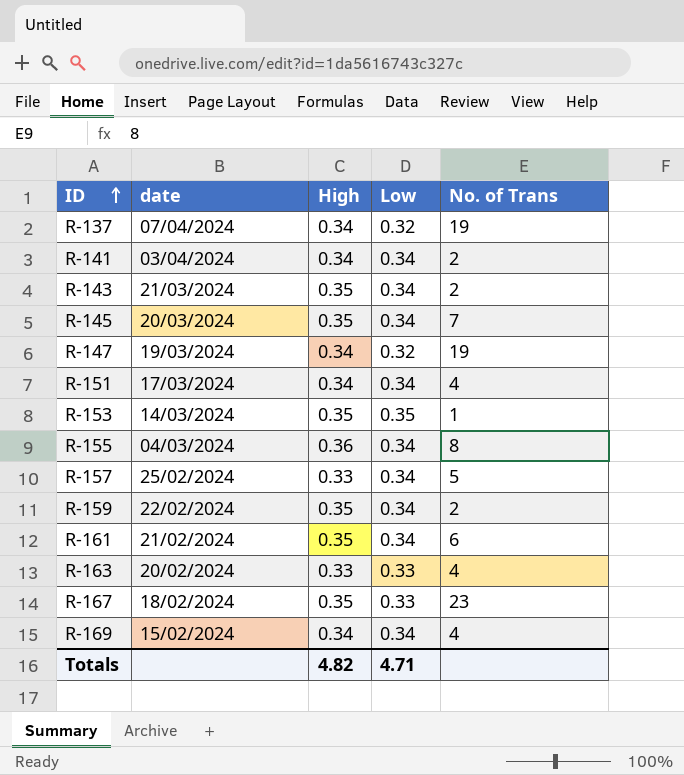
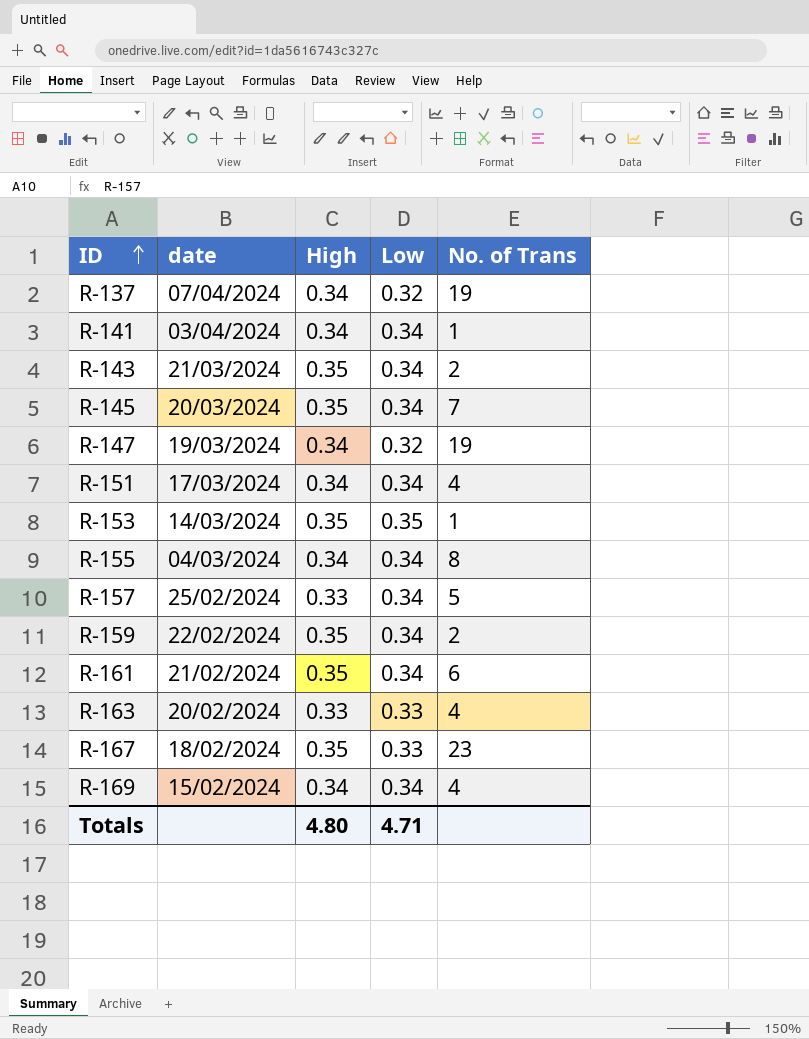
R-141 | No. of Trans: 2 -> 1
R-155 | High: 0.36 -> 0.34
Totals | High: 4.82 -> 4.80

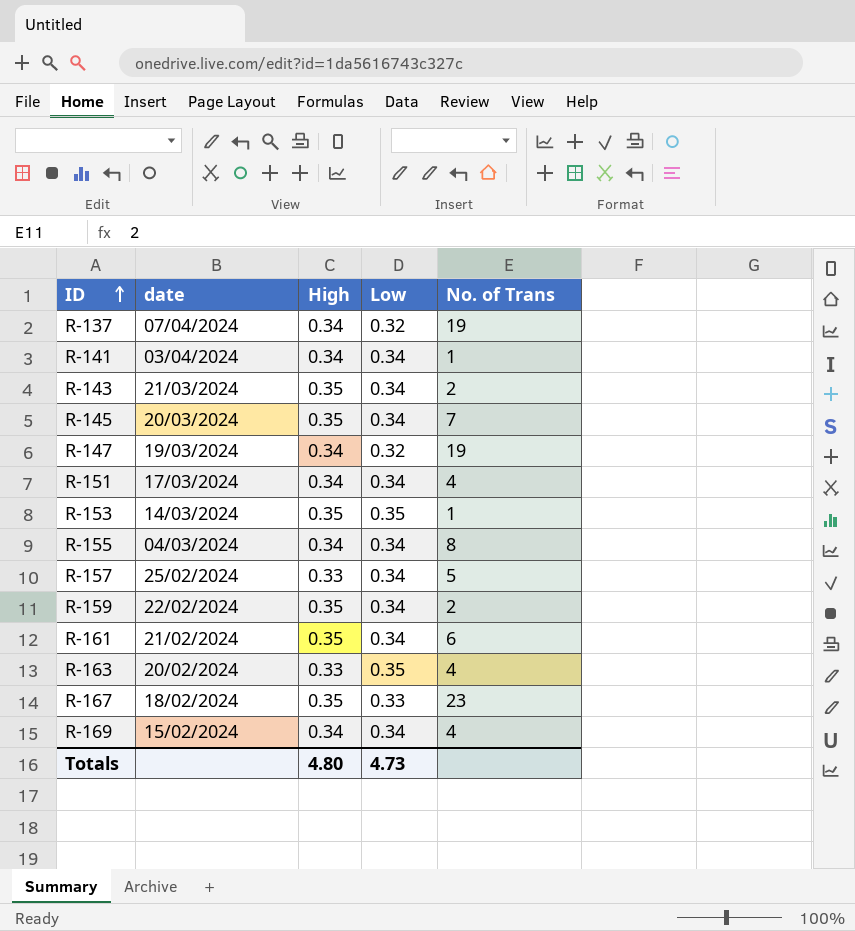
R-163 | Low: 0.33 -> 0.35
Totals | Low: 4.71 -> 4.73

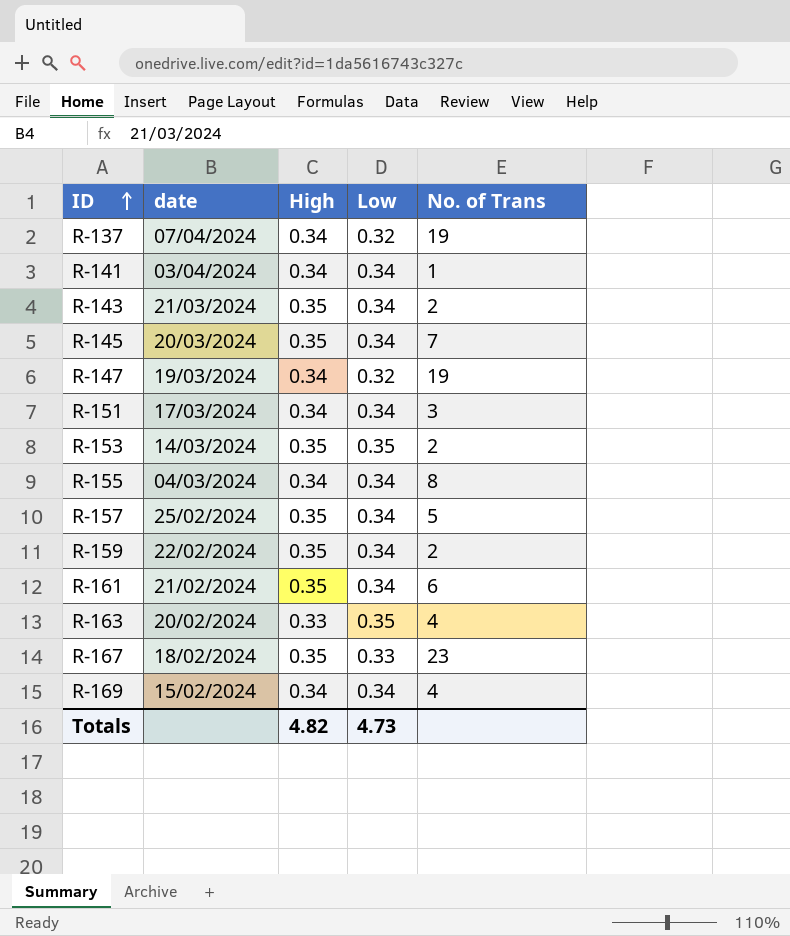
R-151 | No. of Trans: 4 -> 3
R-153 | No. of Trans: 1 -> 2
R-157 | High: 0.33 -> 0.35
Totals | High: 4.80 -> 4.82

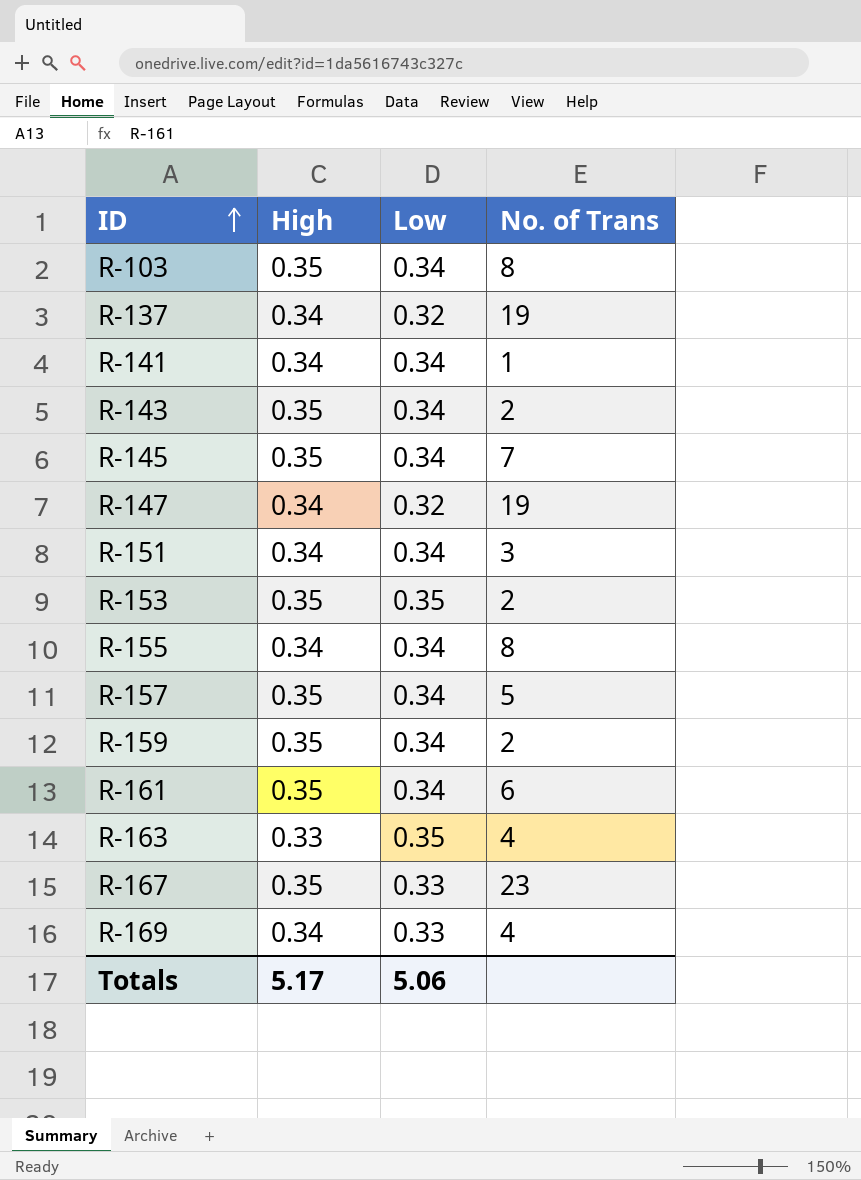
column date | position: 2 -> none
row R-103: none -> 0.35 | 0.34 | 8
R-169 | Low: 0.34 -> 0.33
Totals | High: 4.82 -> 5.17
Totals | Low: 4.73 -> 5.06

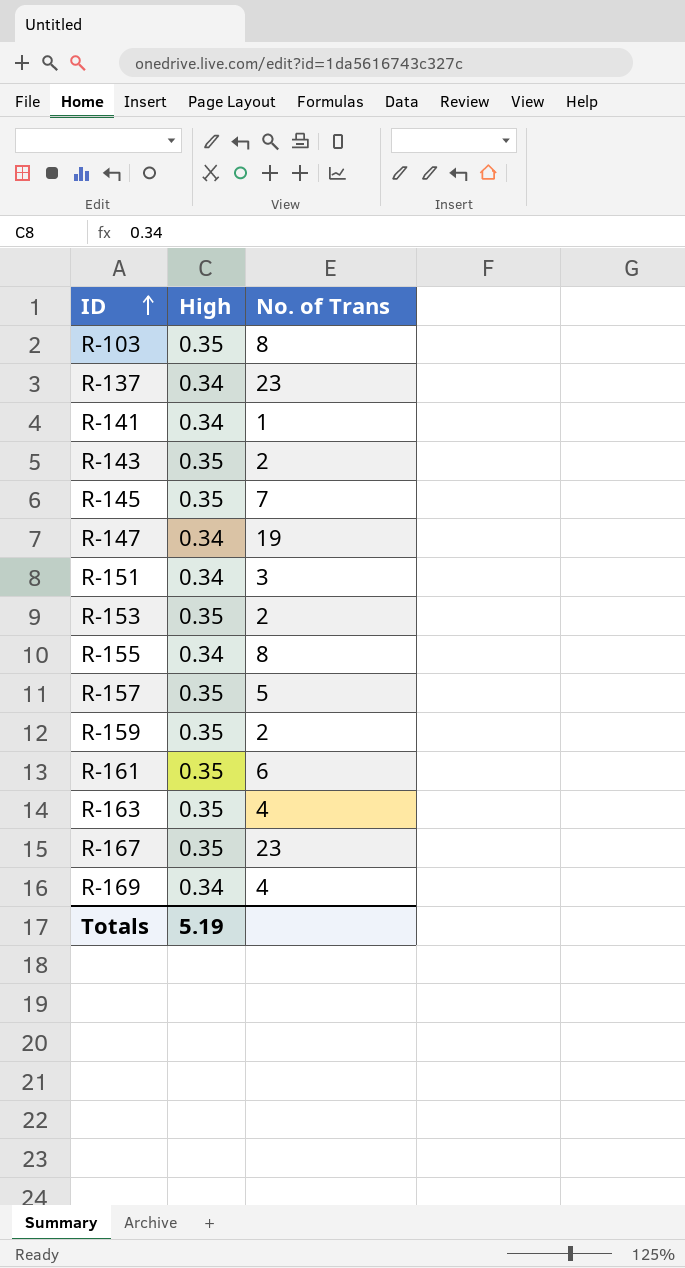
column Low | position: 3 -> none
R-137 | No. of Trans: 19 -> 23
R-163 | High: 0.33 -> 0.35
Totals | High: 5.17 -> 5.19

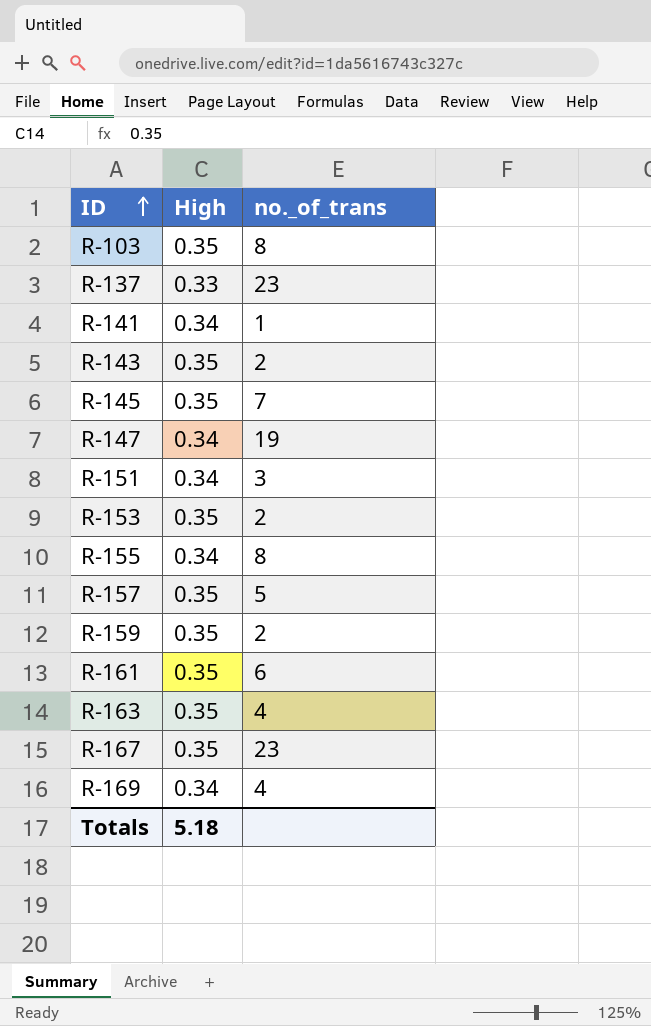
column name: No. of Trans -> no._of_trans
R-137 | High: 0.34 -> 0.33
Totals | High: 5.19 -> 5.18

